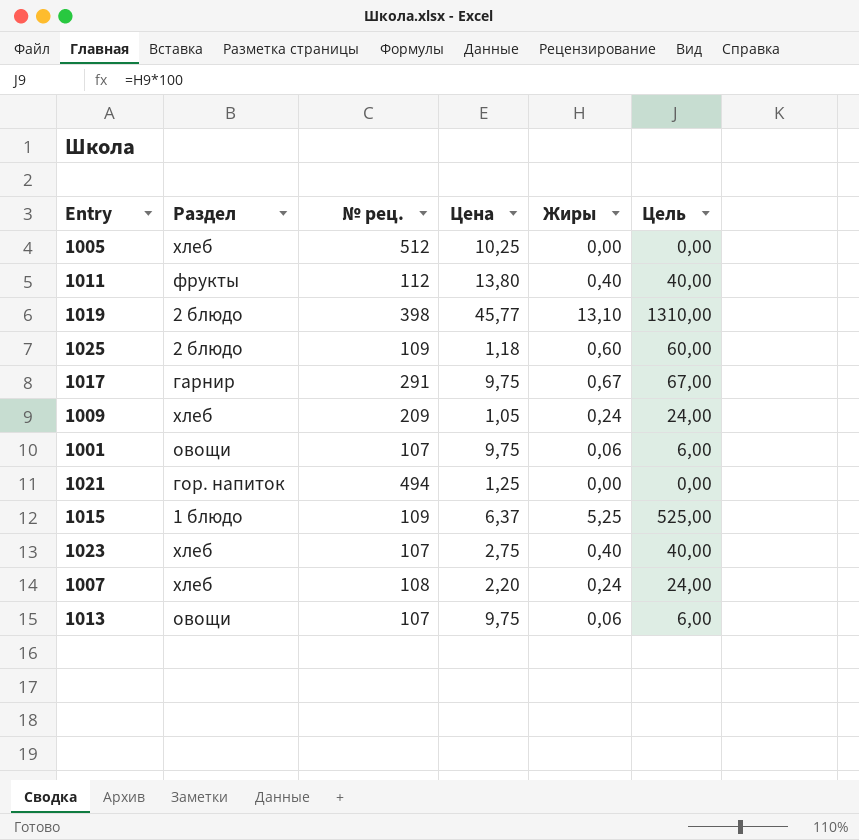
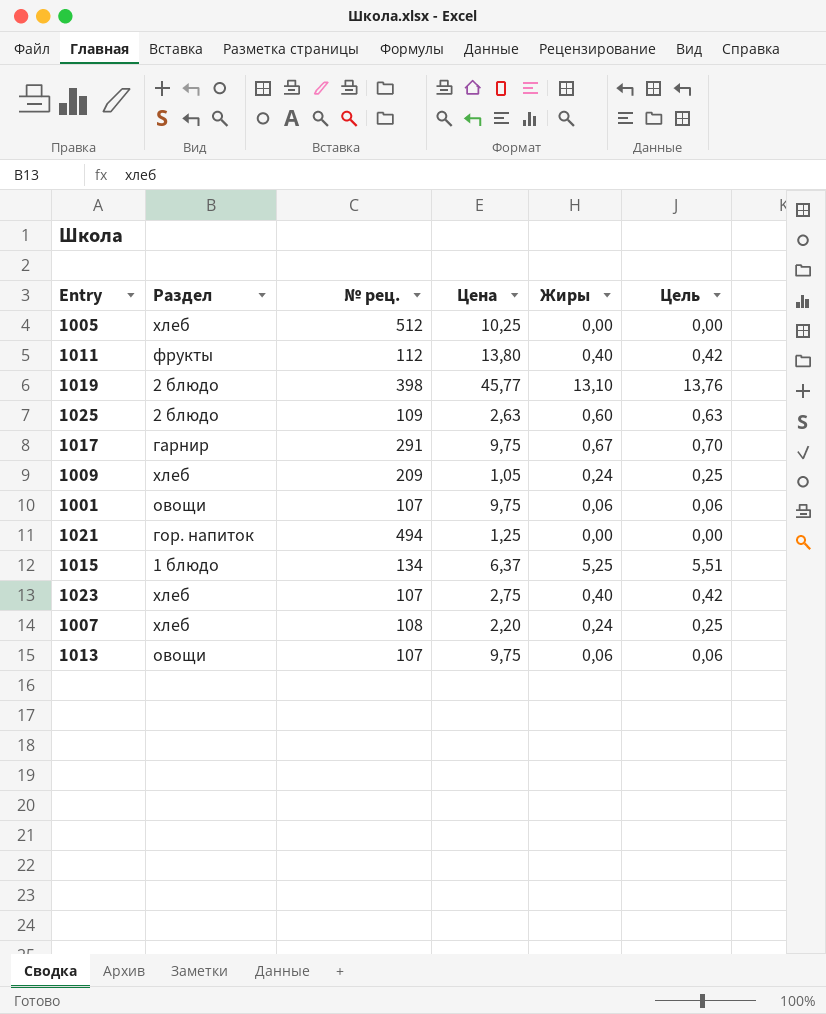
column Цель | formula: [Жиры] * 100 -> [Жиры] * 1,05
1025 | Цена: 1,18 -> 2,63
1015 | № рец.: 109 -> 134

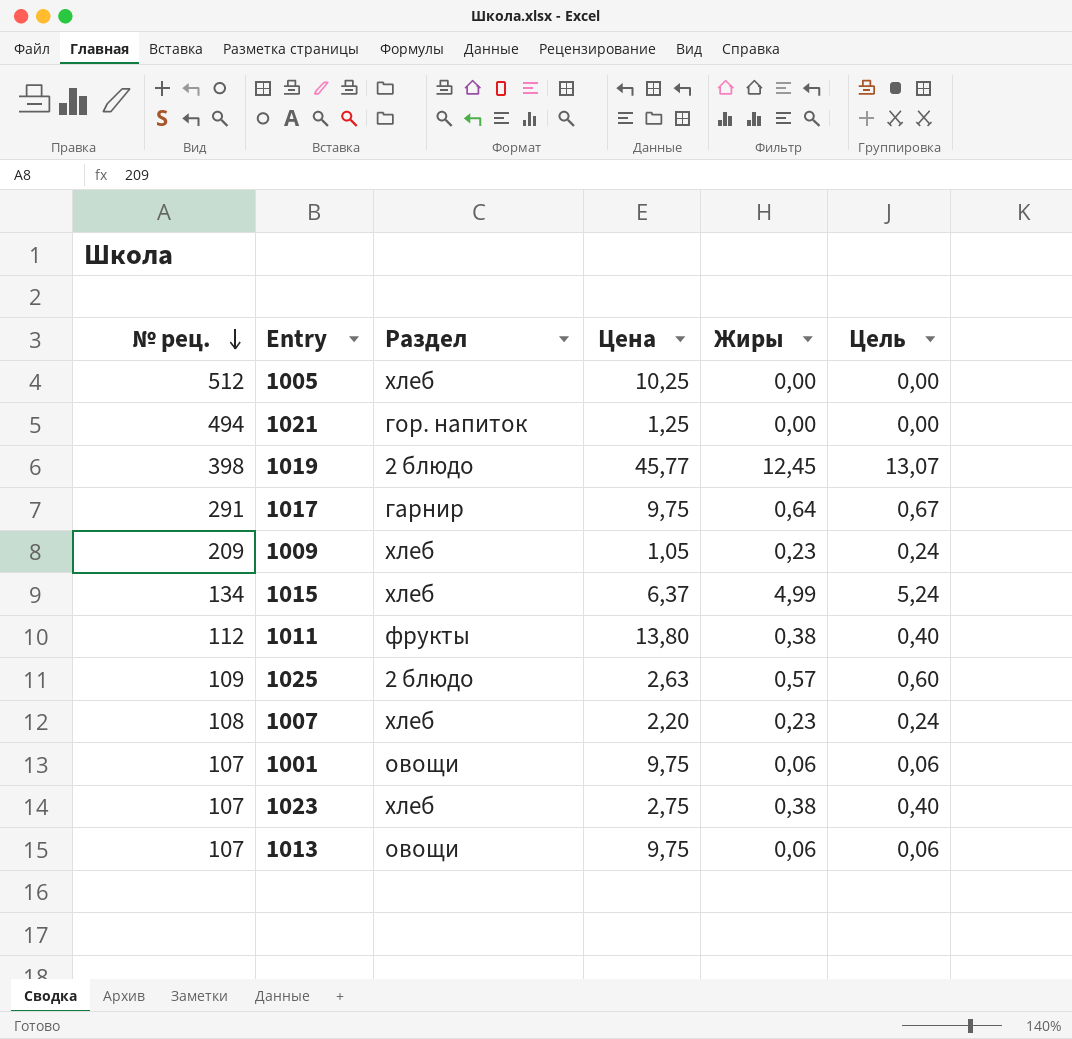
row order: none -> № рец. descending
column № рец. | position: 3 -> 1
1019 | Жиры: 13,10 -> 12,45
1019 | Цель: 13,76 -> 13,07
1017 | Жиры: 0,67 -> 0,64
1017 | Цель: 0,70 -> 0,67
1009 | Жиры: 0,24 -> 0,23
1009 | Цель: 0,25 -> 0,24
1015 | Раздел: 1 блюдо -> хлеб
1015 | Жиры: 5,25 -> 4,99
1015 | Цель: 5,51 -> 5,24
1011 | Жиры: 0,40 -> 0,38
1011 | Цель: 0,42 -> 0,40
1025 | Жиры: 0,60 -> 0,57
1025 | Цель: 0,63 -> 0,60
1007 | Жиры: 0,24 -> 0,23
1007 | Цель: 0,25 -> 0,24
1023 | Жиры: 0,40 -> 0,38
1023 | Цель: 0,42 -> 0,40

